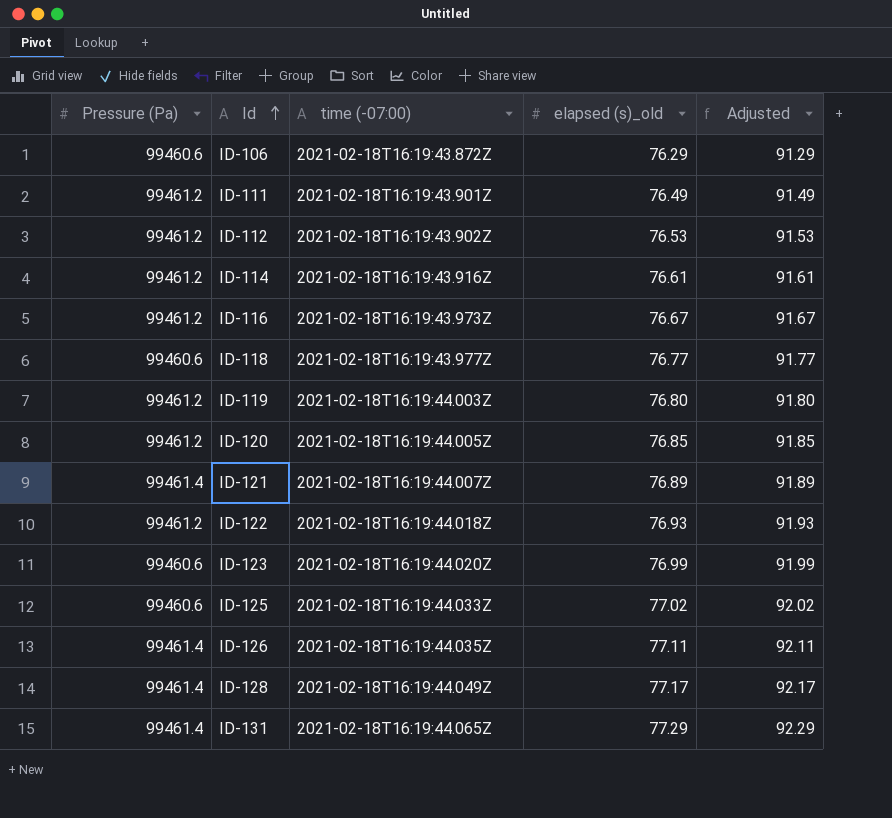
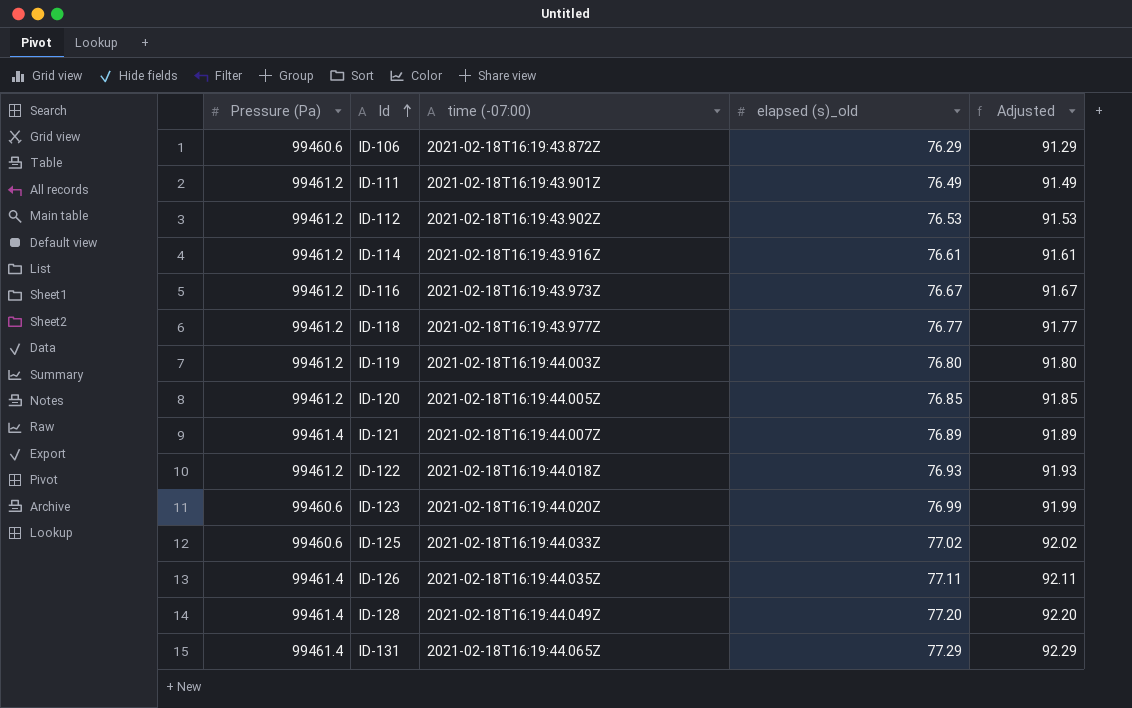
ID-118 | Pressure (Pa): 99460.6 -> 99461.2
ID-128 | elapsed (s)_old: 77.17 -> 77.20
ID-128 | Adjusted: 92.17 -> 92.20

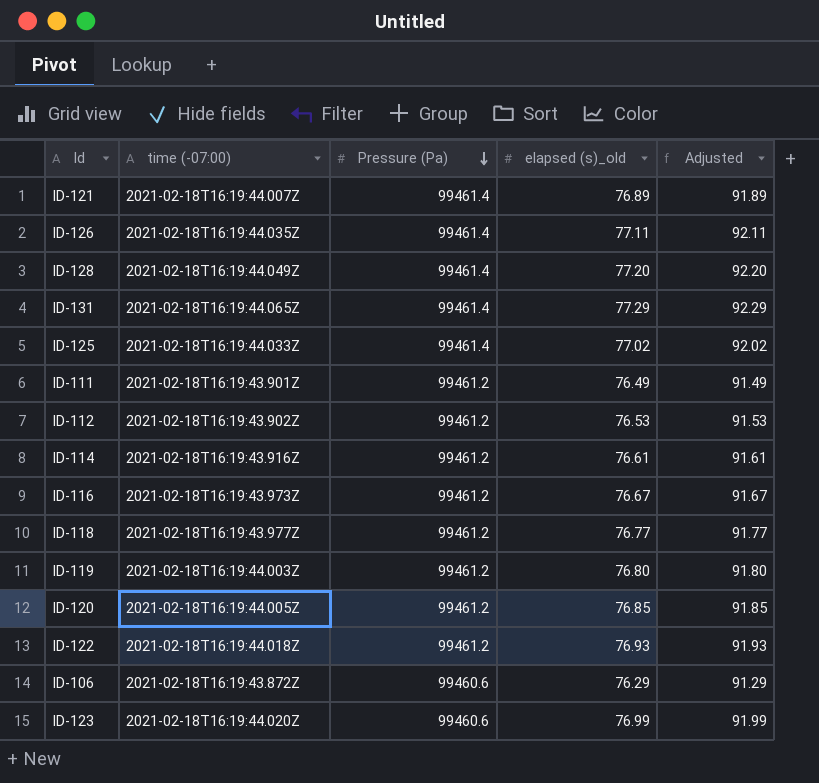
row order: Id ascending -> Pressure (Pa) descending
column Pressure (Pa) | position: 1 -> 3
ID-125 | Pressure (Pa): 99460.6 -> 99461.4

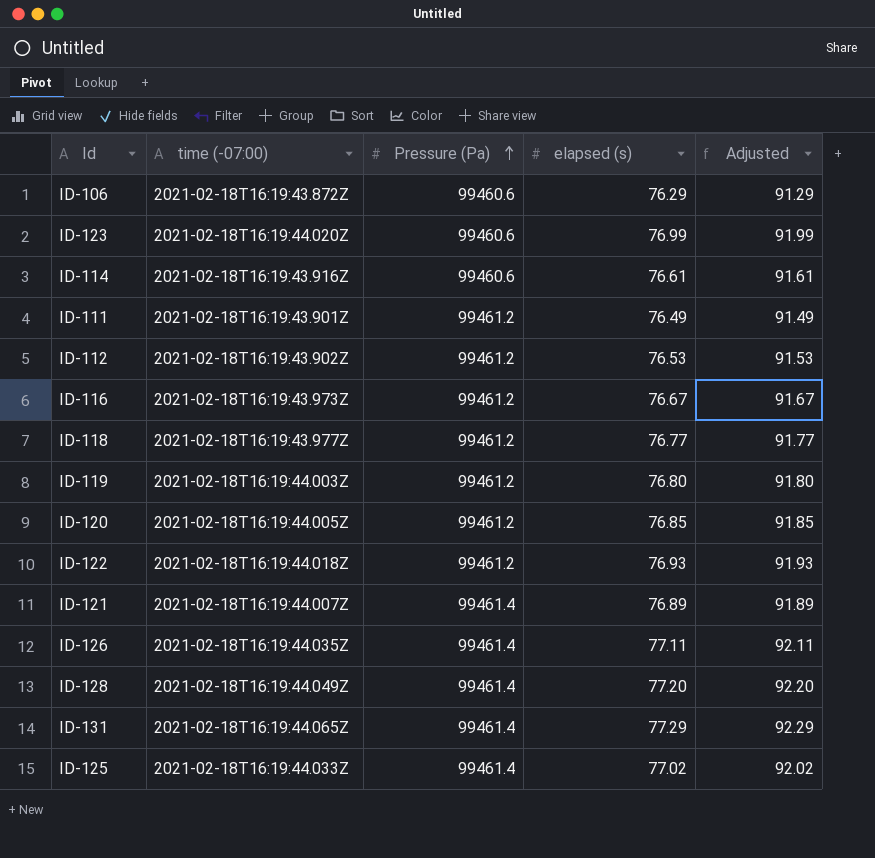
row order: Pressure (Pa) descending -> Pressure (Pa) ascending
column name: elapsed (s)_old -> elapsed (s)
ID-114 | Pressure (Pa): 99461.2 -> 99460.6

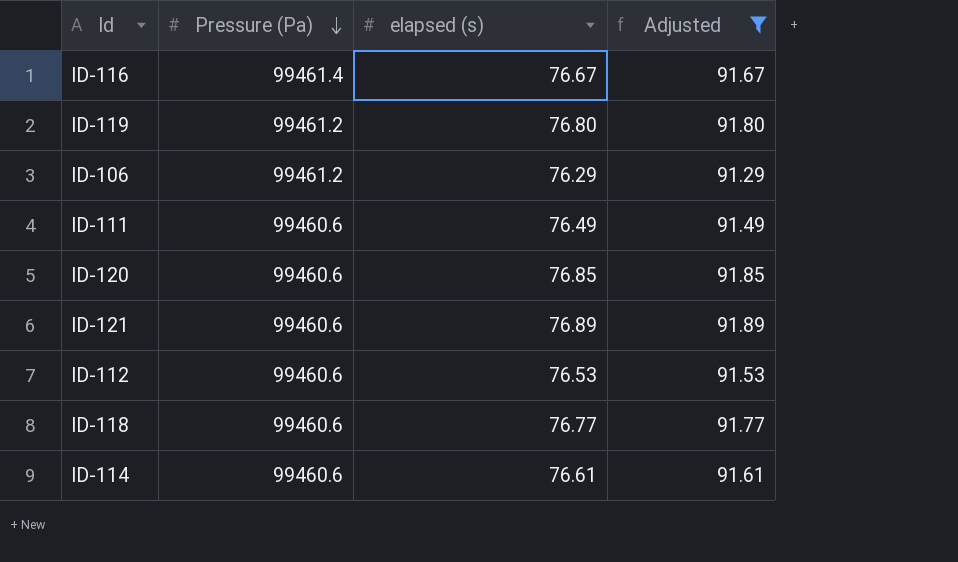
filter: none -> Adjusted <= 91.89
row order: Pressure (Pa) ascending -> Pressure (Pa) descending
column time (-07:00) | position: 2 -> none
ID-116 | Pressure (Pa): 99461.2 -> 99461.4
ID-106 | Pressure (Pa): 99460.6 -> 99461.2
ID-111 | Pressure (Pa): 99461.2 -> 99460.6
ID-120 | Pressure (Pa): 99461.2 -> 99460.6
ID-121 | Pressure (Pa): 99461.4 -> 99460.6
ID-112 | Pressure (Pa): 99461.2 -> 99460.6
ID-118 | Pressure (Pa): 99461.2 -> 99460.6

